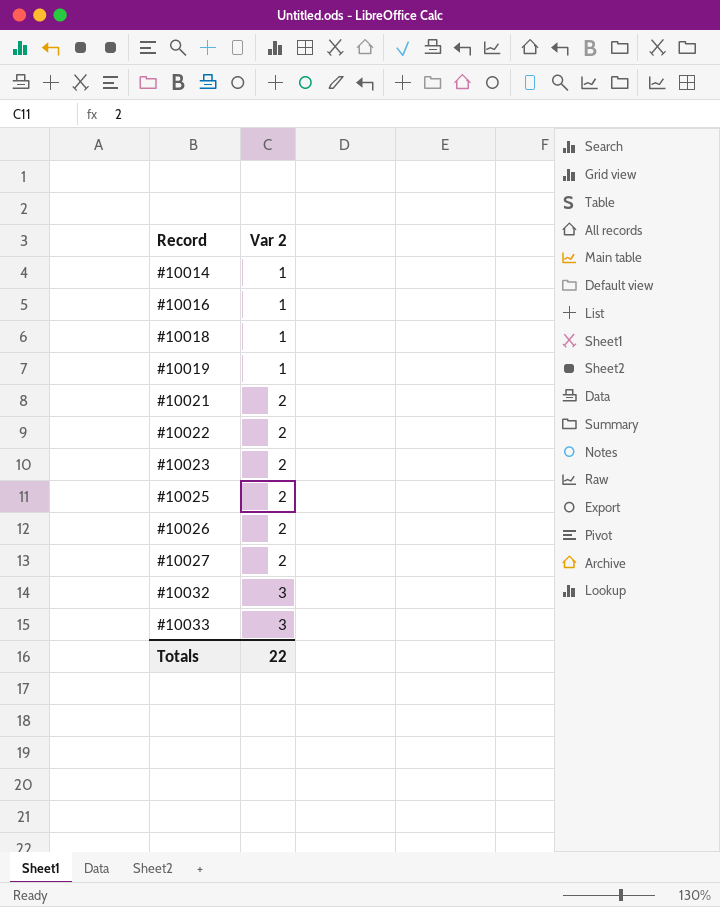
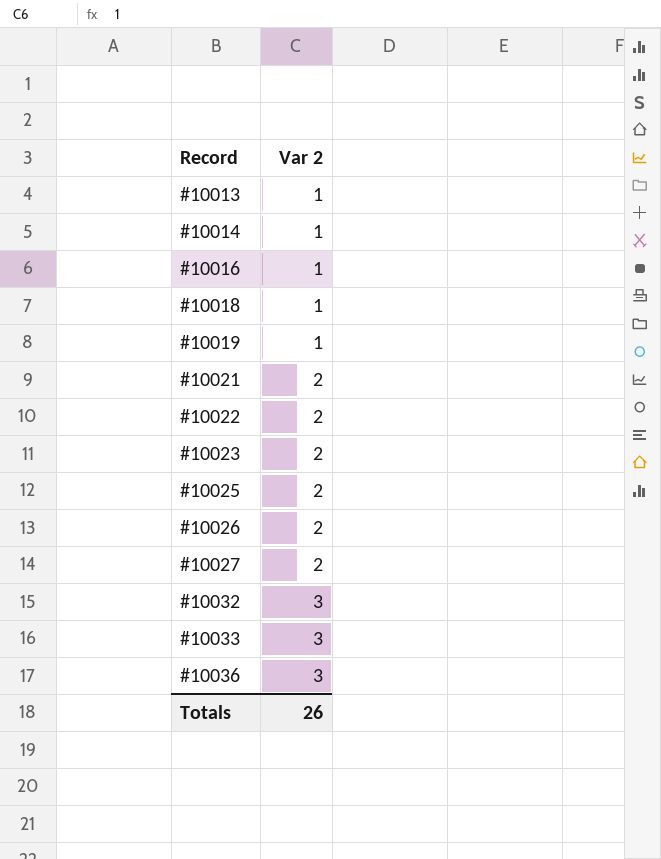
row #10013: none -> 1
row #10036: none -> 3
Totals | Var 2: 22 -> 26

